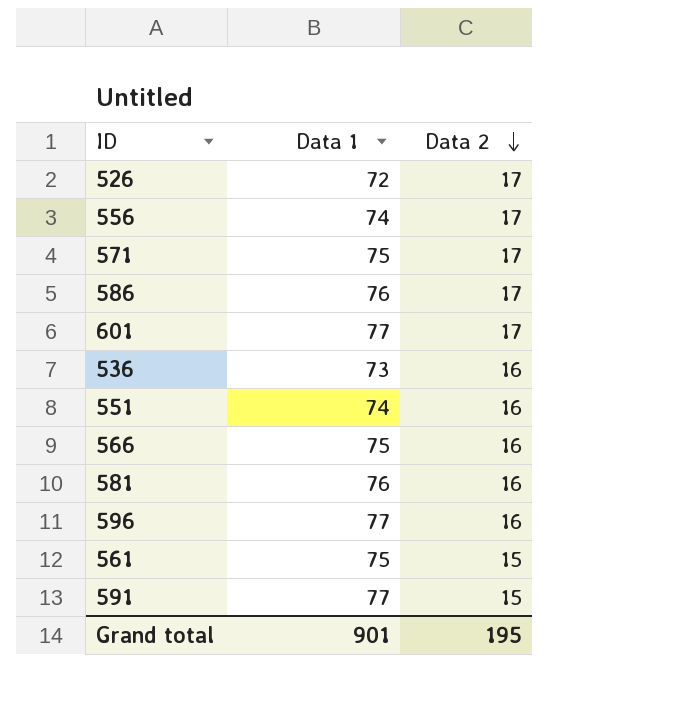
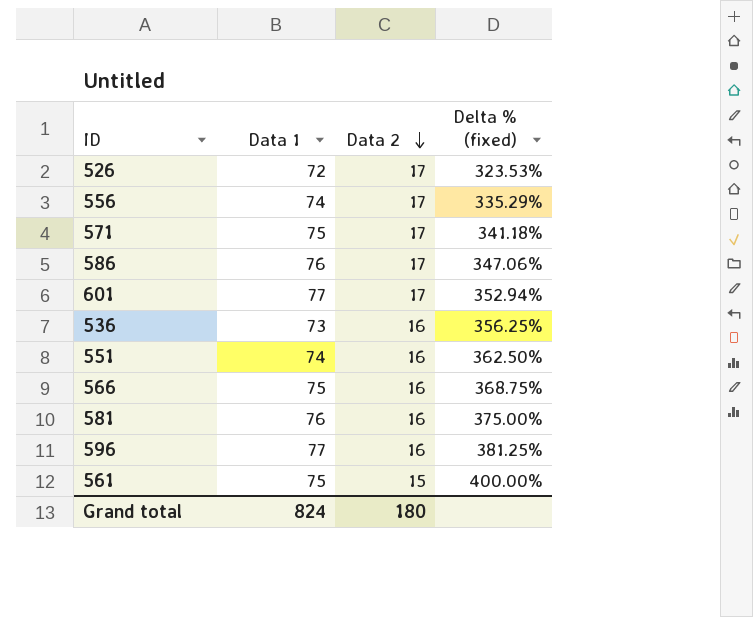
column Delta % (fixed) | formula: none -> ([Data 1] - [Data 2]) / [Data 2]
row 591: 77 | 15 -> none
Grand total | Data 1: 901 -> 824
Grand total | Data 2: 195 -> 180

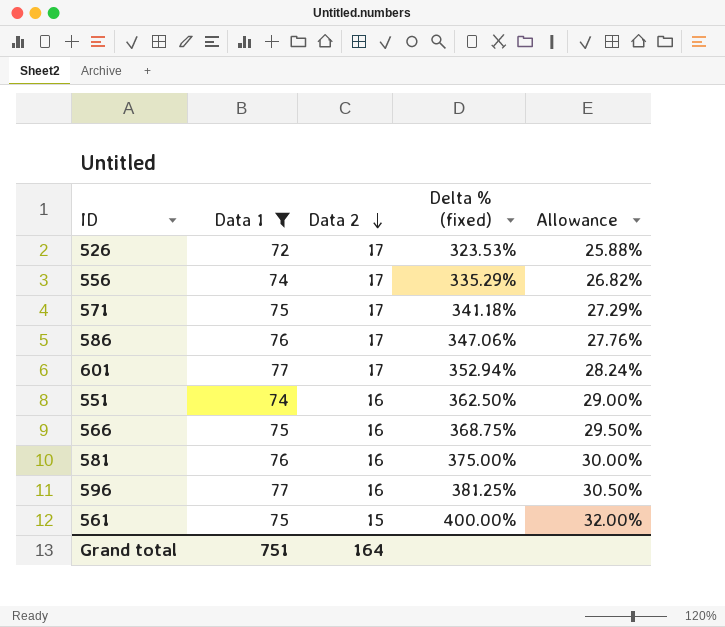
filter: none -> Data 1 != 73
column Allowance | formula: none -> [Delta % (fixed)] * 0.08
Grand total | Data 1: 824 -> 751
Grand total | Data 2: 180 -> 164

